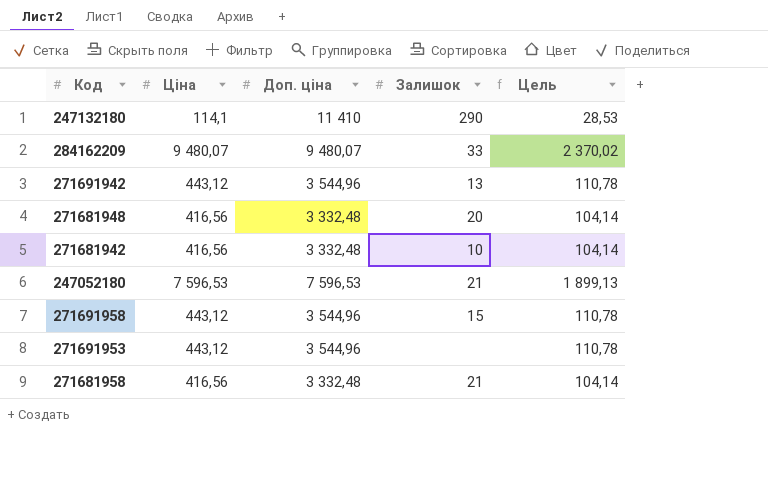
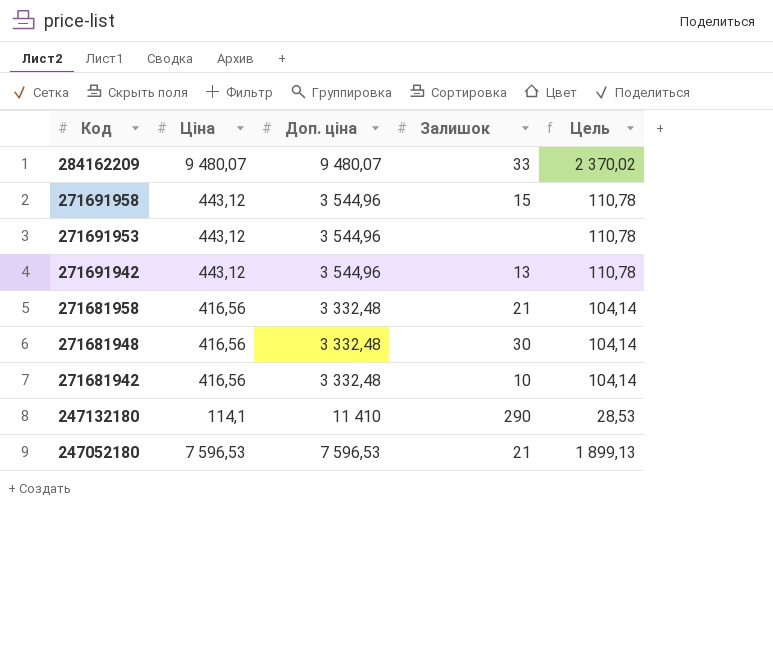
row order: none -> Код descending
271681948 | Залишок: 20 -> 30

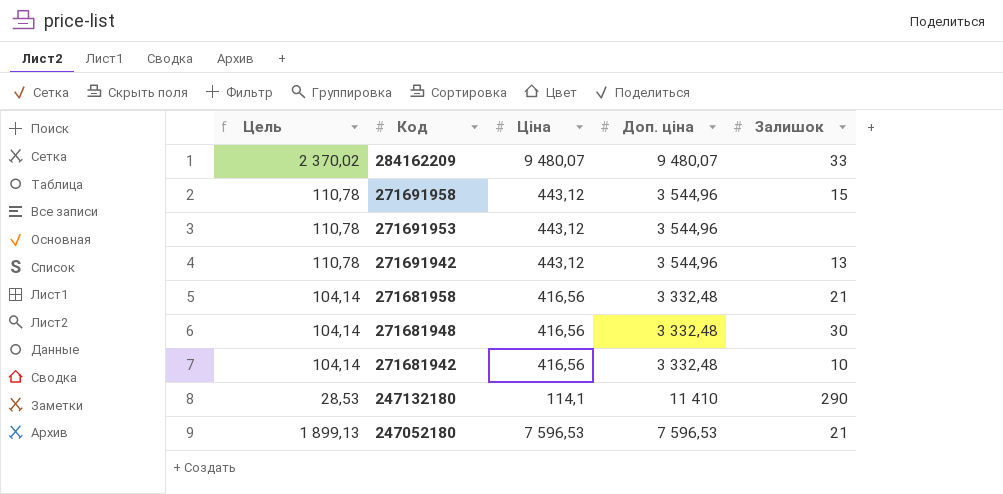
column Цель | position: 5 -> 1

